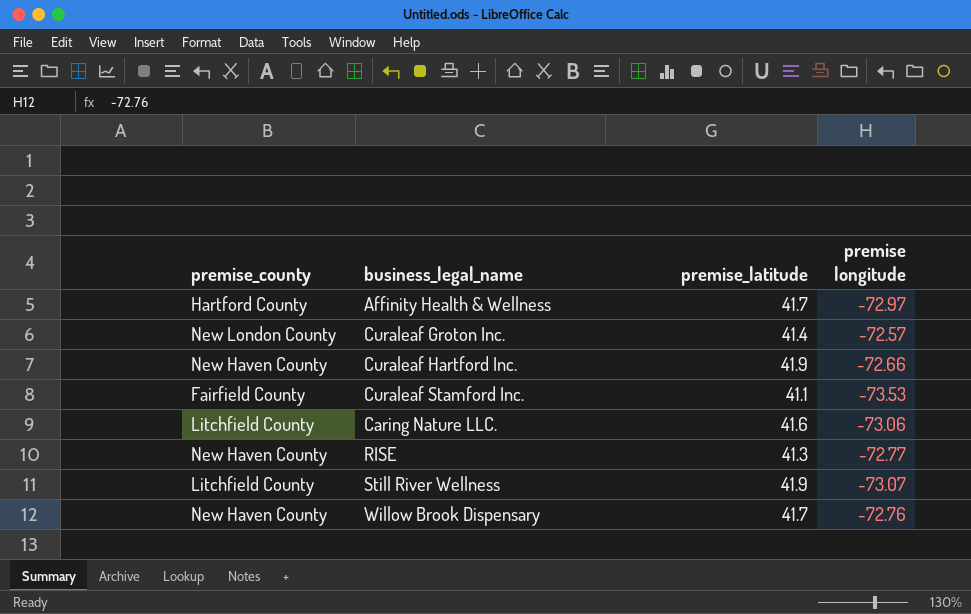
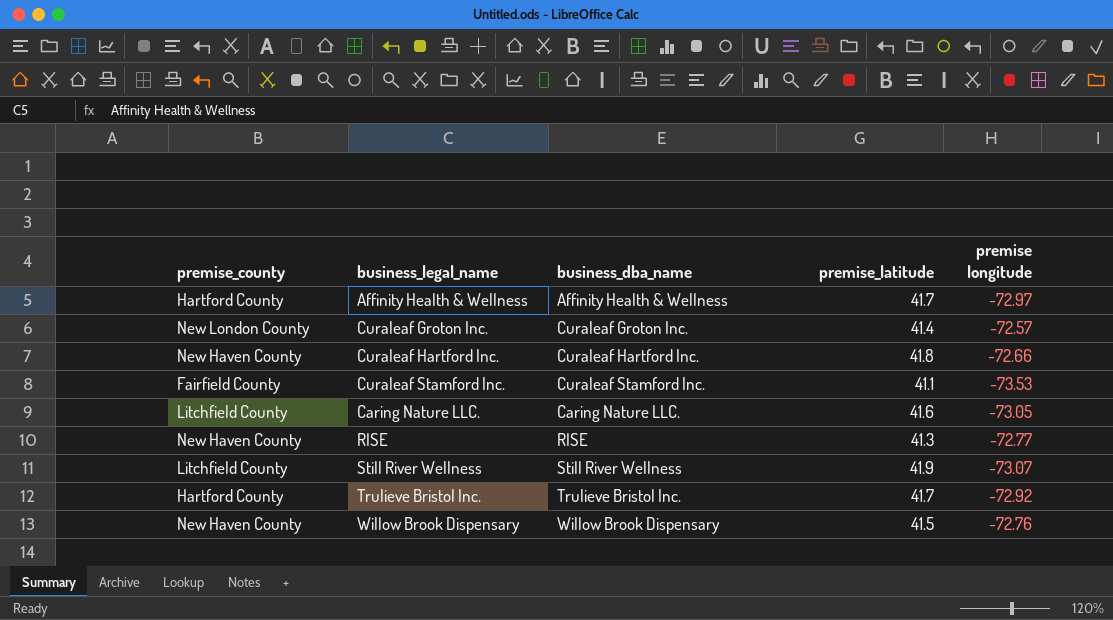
column business_dba_name | position: none -> 3
Curaleaf Hartford Inc. | premise_latitude: 41.9 -> 41.8
Caring Nature LLC. | premise longitude: -73.06 -> -73.05
row Trulieve Bristol Inc.: none -> Hartford County | Trulieve Bristol Inc. | 41.7 | -72.92
Willow Brook Dispensary | premise_latitude: 41.7 -> 41.5

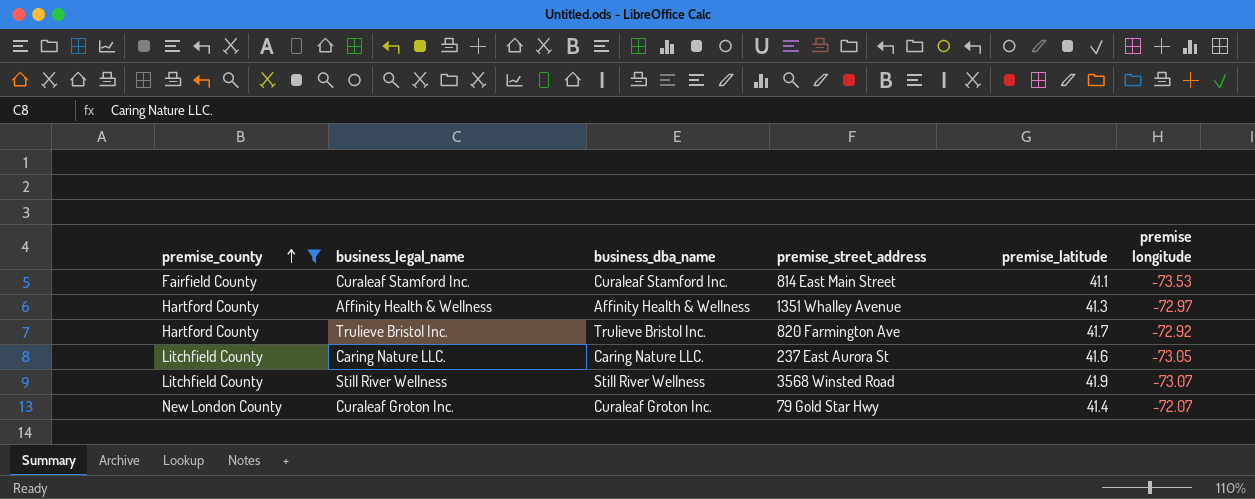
filter: none -> premise_county != New Haven County
row order: none -> premise_county ascending
column premise_street_address | position: none -> 4
Affinity Health & Wellness | premise_latitude: 41.7 -> 41.3
Curaleaf Groton Inc. | premise longitude: -72.57 -> -72.07

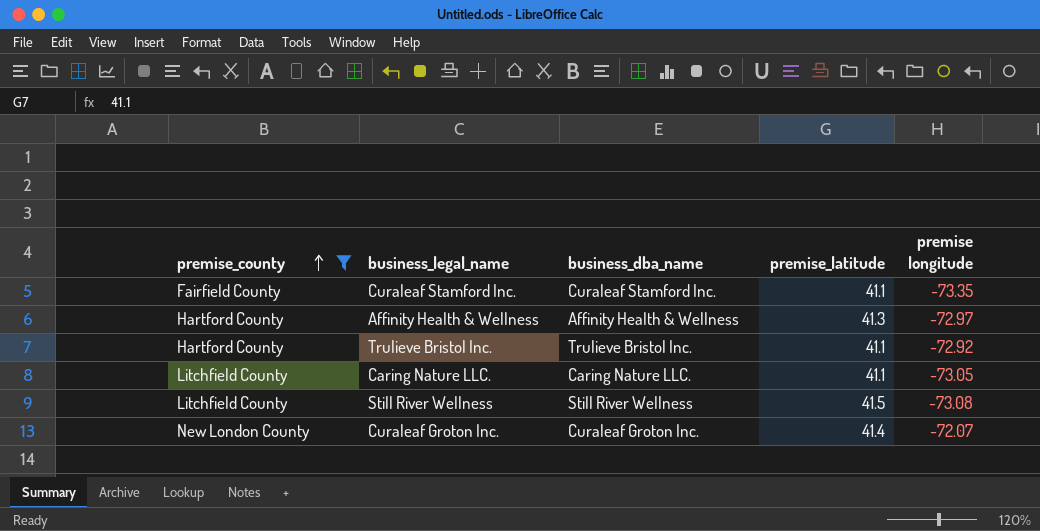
column premise_street_address | position: 4 -> none
Curaleaf Stamford Inc. | premise longitude: -73.53 -> -73.35
Trulieve Bristol Inc. | premise_latitude: 41.7 -> 41.1
Caring Nature LLC. | premise_latitude: 41.6 -> 41.1
Still River Wellness | premise_latitude: 41.9 -> 41.5
Still River Wellness | premise longitude: -73.07 -> -73.08

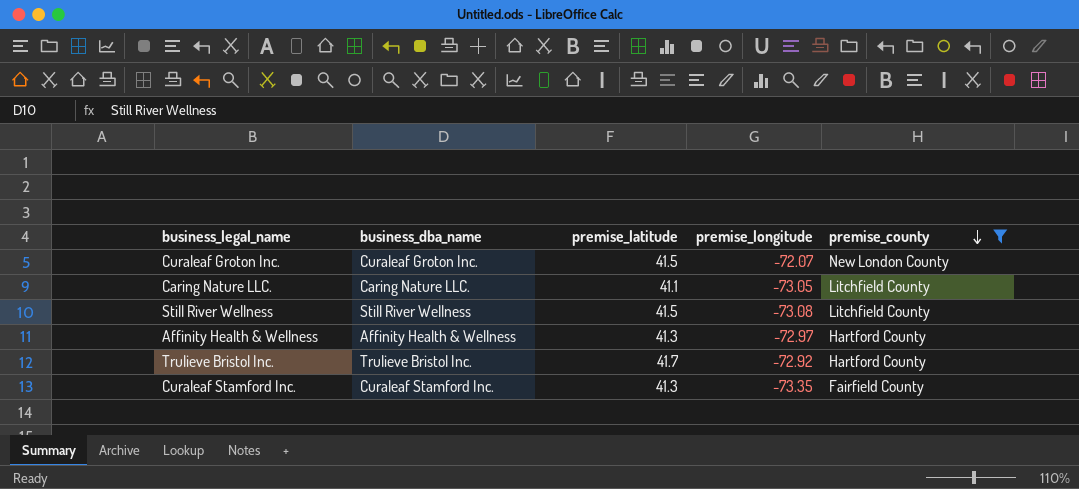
row order: premise_county ascending -> premise_county descending
column name: premise longitude -> premise_longitude
column premise_county | position: 1 -> 5
Curaleaf Groton Inc. | premise_latitude: 41.4 -> 41.5
Trulieve Bristol Inc. | premise_latitude: 41.1 -> 41.7
Curaleaf Stamford Inc. | premise_latitude: 41.1 -> 41.3

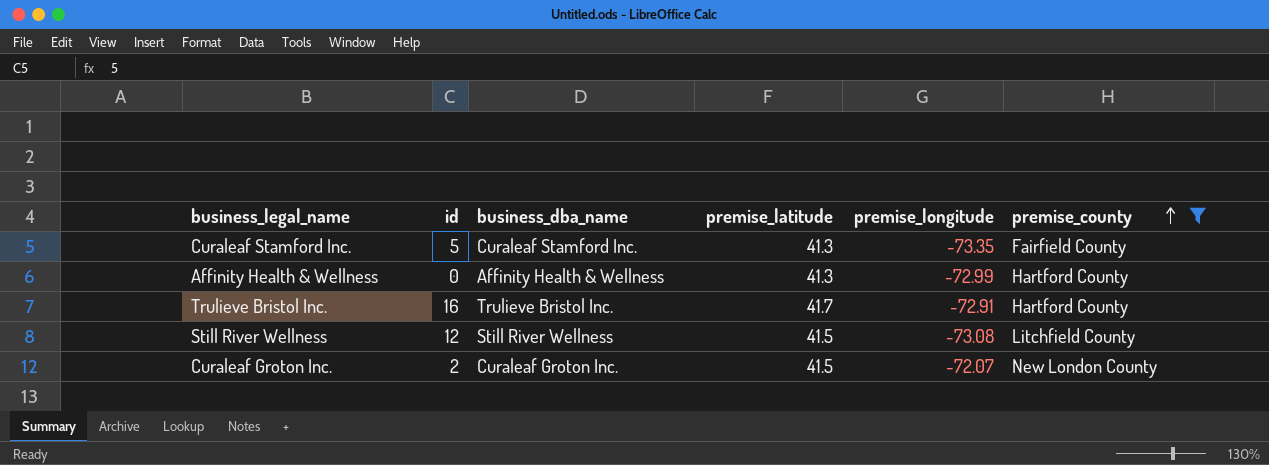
row order: premise_county descending -> premise_county ascending
column id | position: none -> 2
row Caring Nature LLC.: Caring Nature LLC. | 41.1 | -73.05 | Litchfield County -> none
Affinity Health & Wellness | premise_longitude: -72.97 -> -72.99
Trulieve Bristol Inc. | premise_longitude: -72.92 -> -72.91

